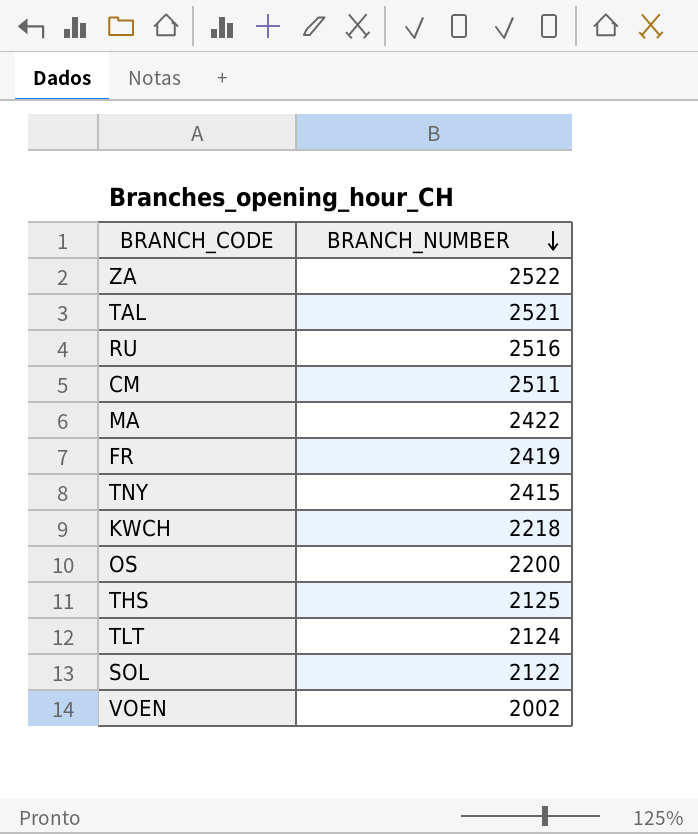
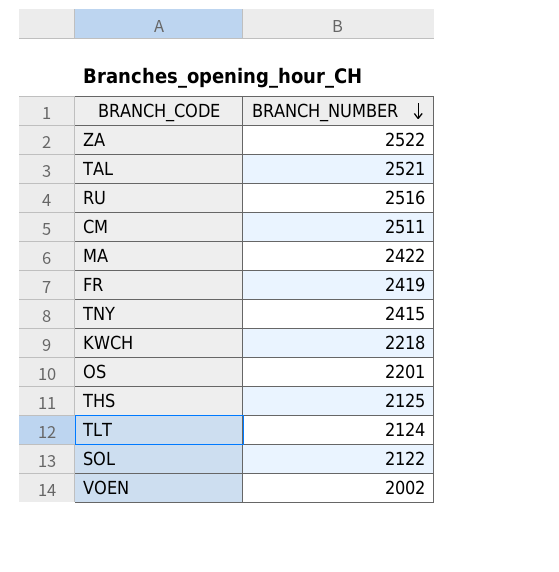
OS | BRANCH_NUMBER: 2200 -> 2201

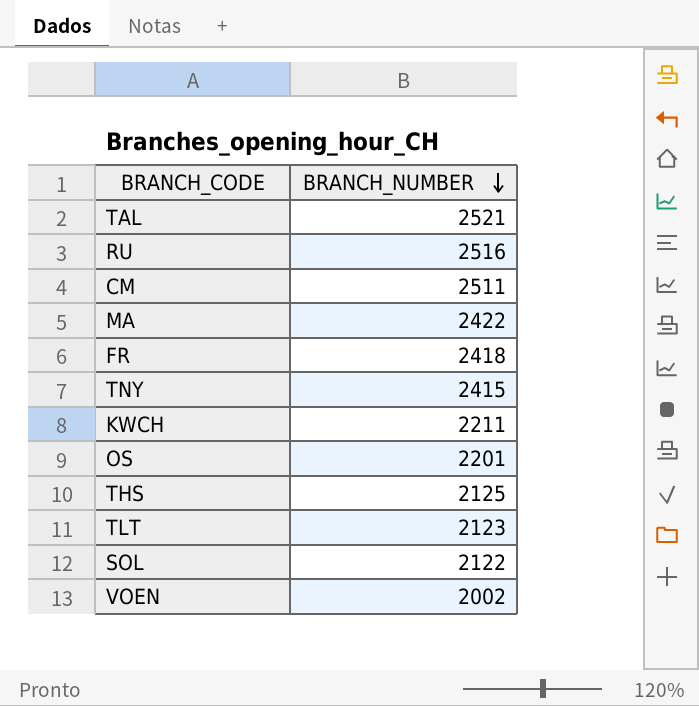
row ZA: 2522 -> none
FR | BRANCH_NUMBER: 2419 -> 2418
KWCH | BRANCH_NUMBER: 2218 -> 2211
TLT | BRANCH_NUMBER: 2124 -> 2123

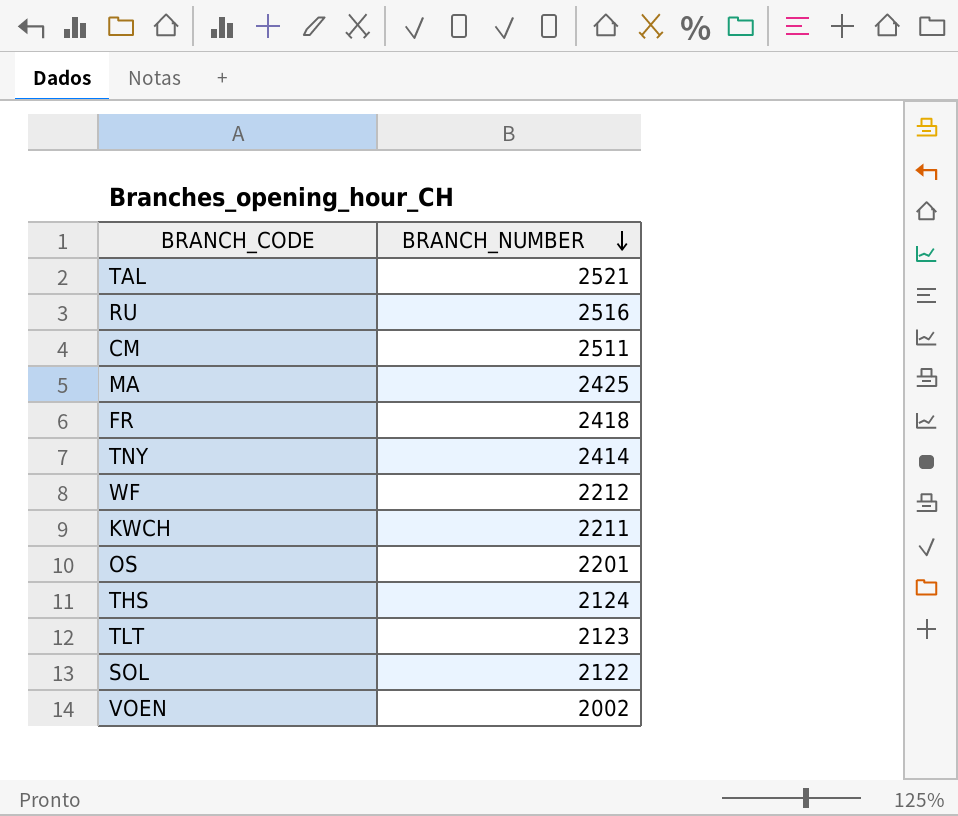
MA | BRANCH_NUMBER: 2422 -> 2425
TNY | BRANCH_NUMBER: 2415 -> 2414
row WF: none -> 2212
THS | BRANCH_NUMBER: 2125 -> 2124

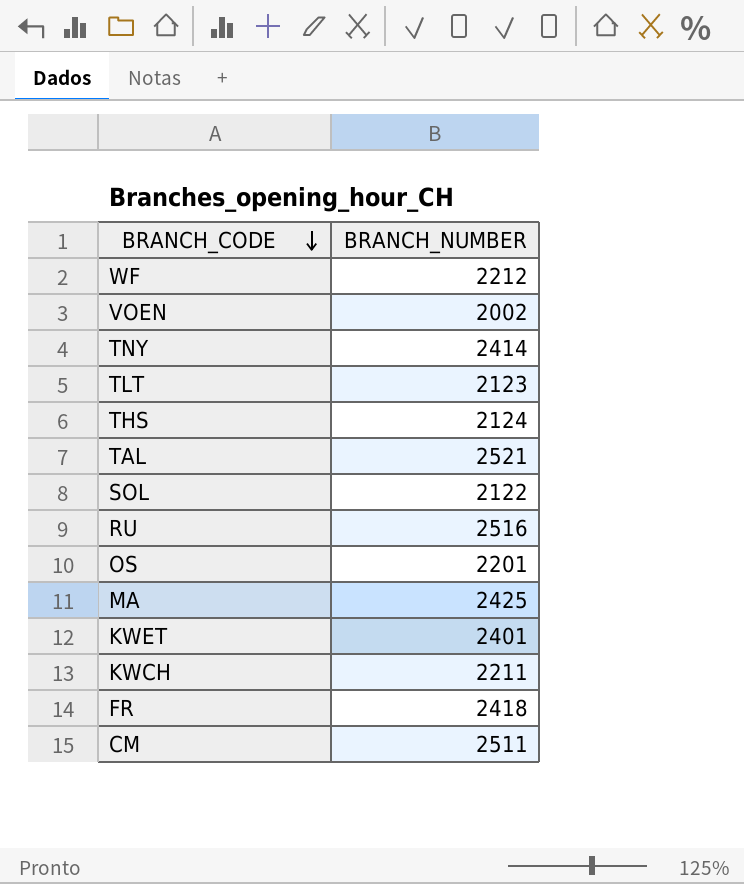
row order: BRANCH_NUMBER descending -> BRANCH_CODE descending
row KWET: none -> 2401

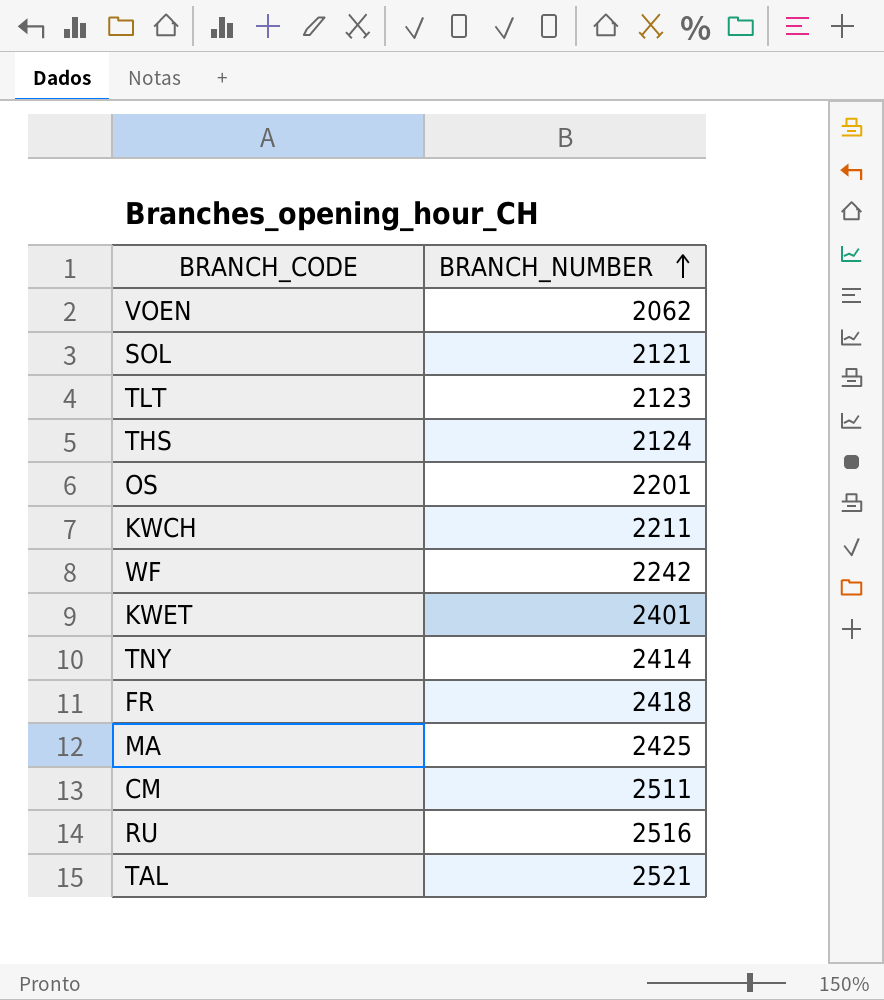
row order: BRANCH_CODE descending -> BRANCH_NUMBER ascending
VOEN | BRANCH_NUMBER: 2002 -> 2062
SOL | BRANCH_NUMBER: 2122 -> 2121
WF | BRANCH_NUMBER: 2212 -> 2242

